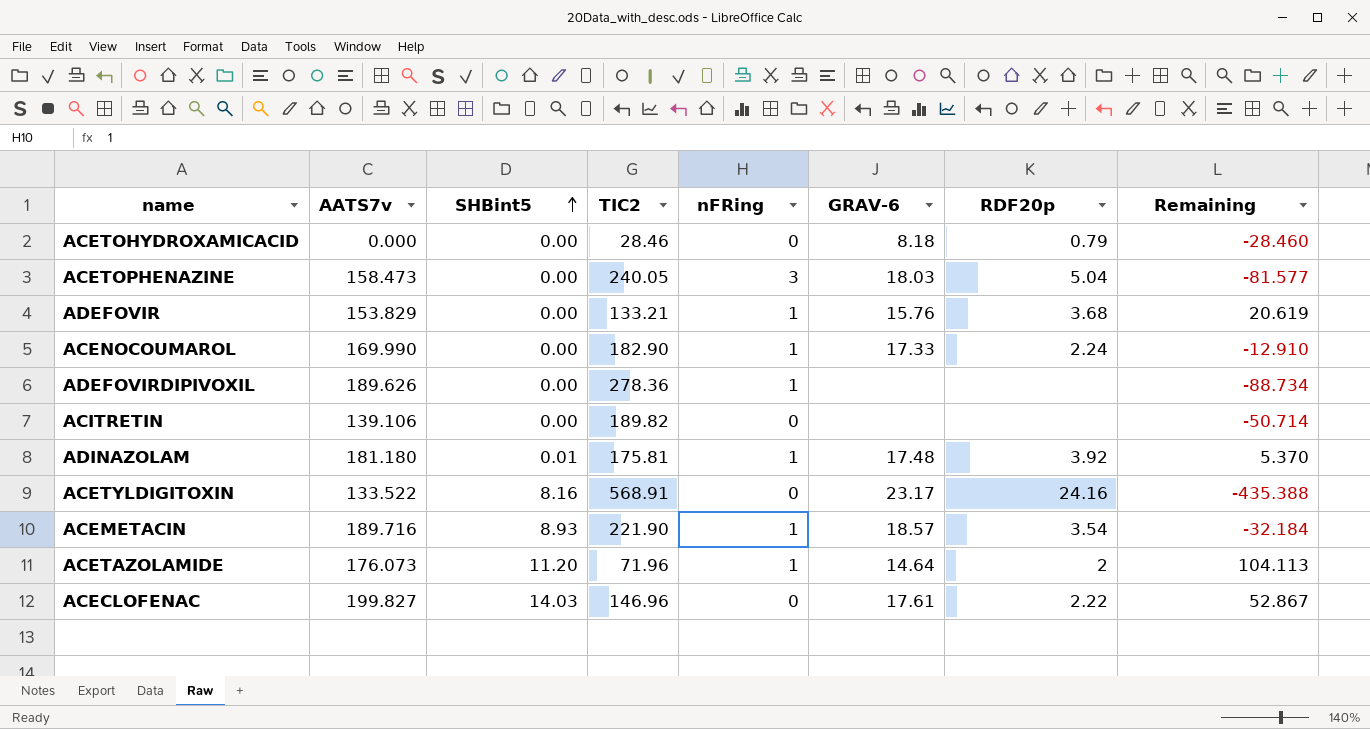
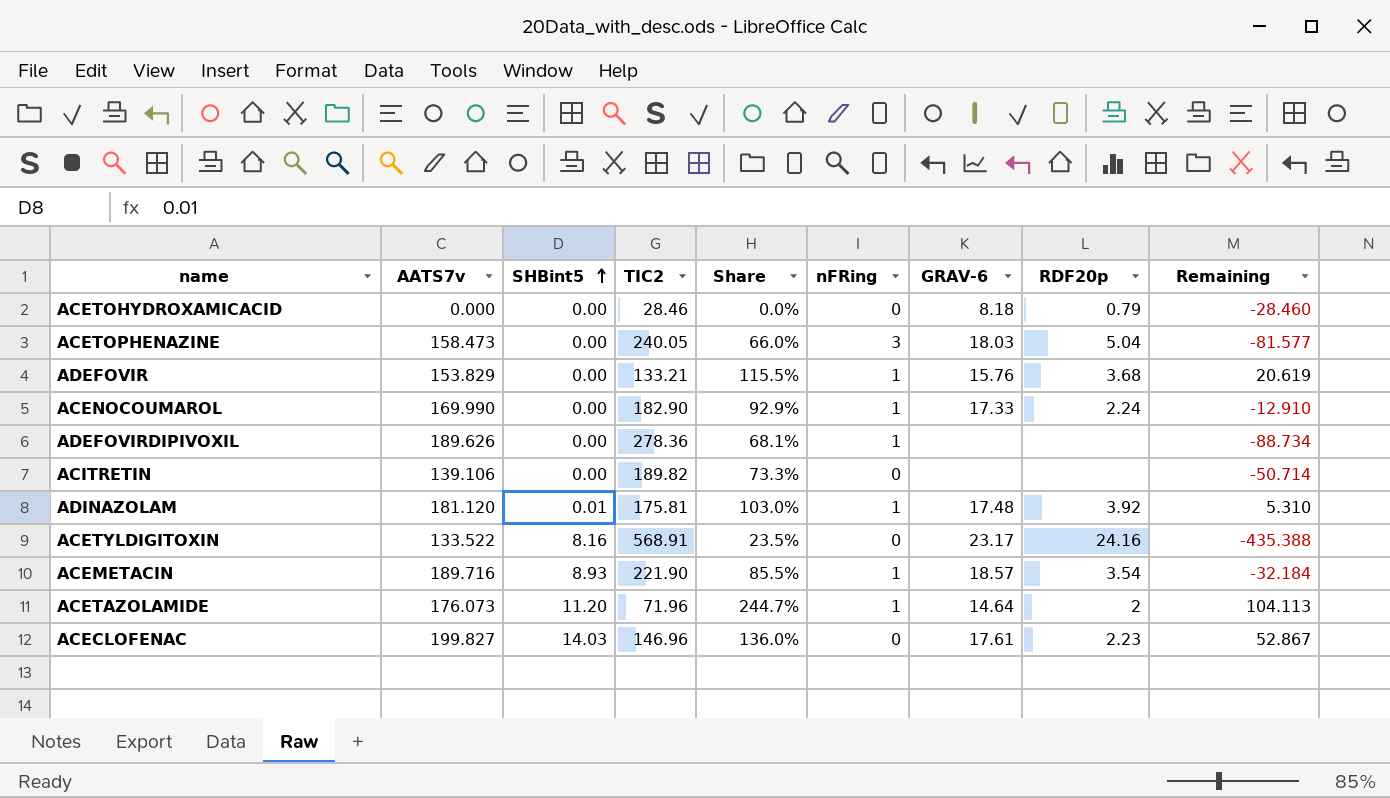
column Share | formula: none -> [AATS7v] / [TIC2]
ADINAZOLAM | AATS7v: 181.180 -> 181.120
ADINAZOLAM | Remaining: 5.370 -> 5.310
ACECLOFENAC | RDF20p: 2.22 -> 2.23

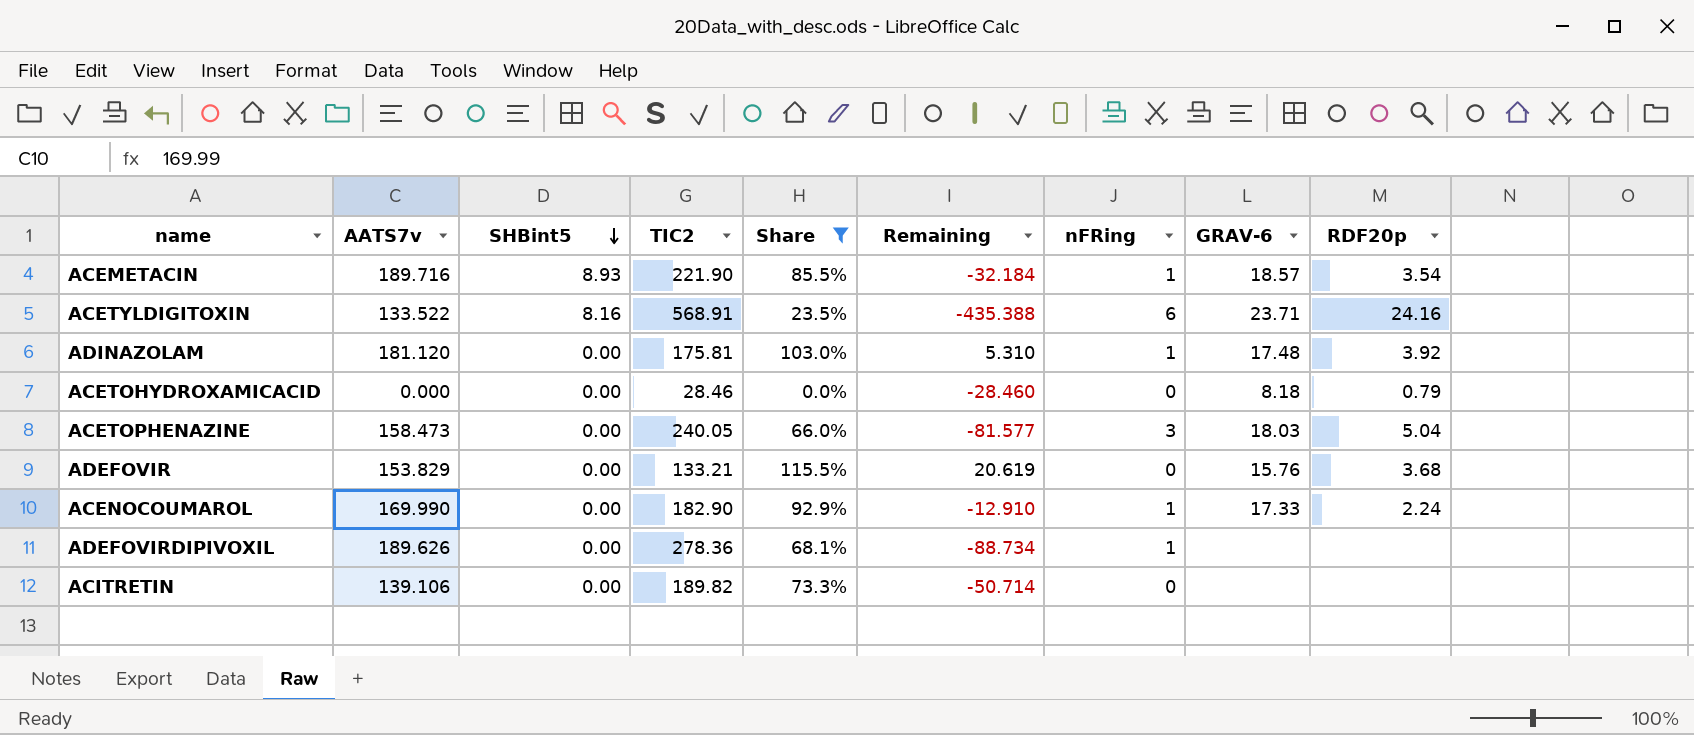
filter: none -> Share <= 115.5%
row order: SHBint5 ascending -> SHBint5 descending
column Remaining | position: 9 -> 6
ACETYLDIGITOXIN | nFRing: 0 -> 6
ACETYLDIGITOXIN | GRAV-6: 23.17 -> 23.71
ADINAZOLAM | SHBint5: 0.01 -> 0.00
ADEFOVIR | nFRing: 1 -> 0

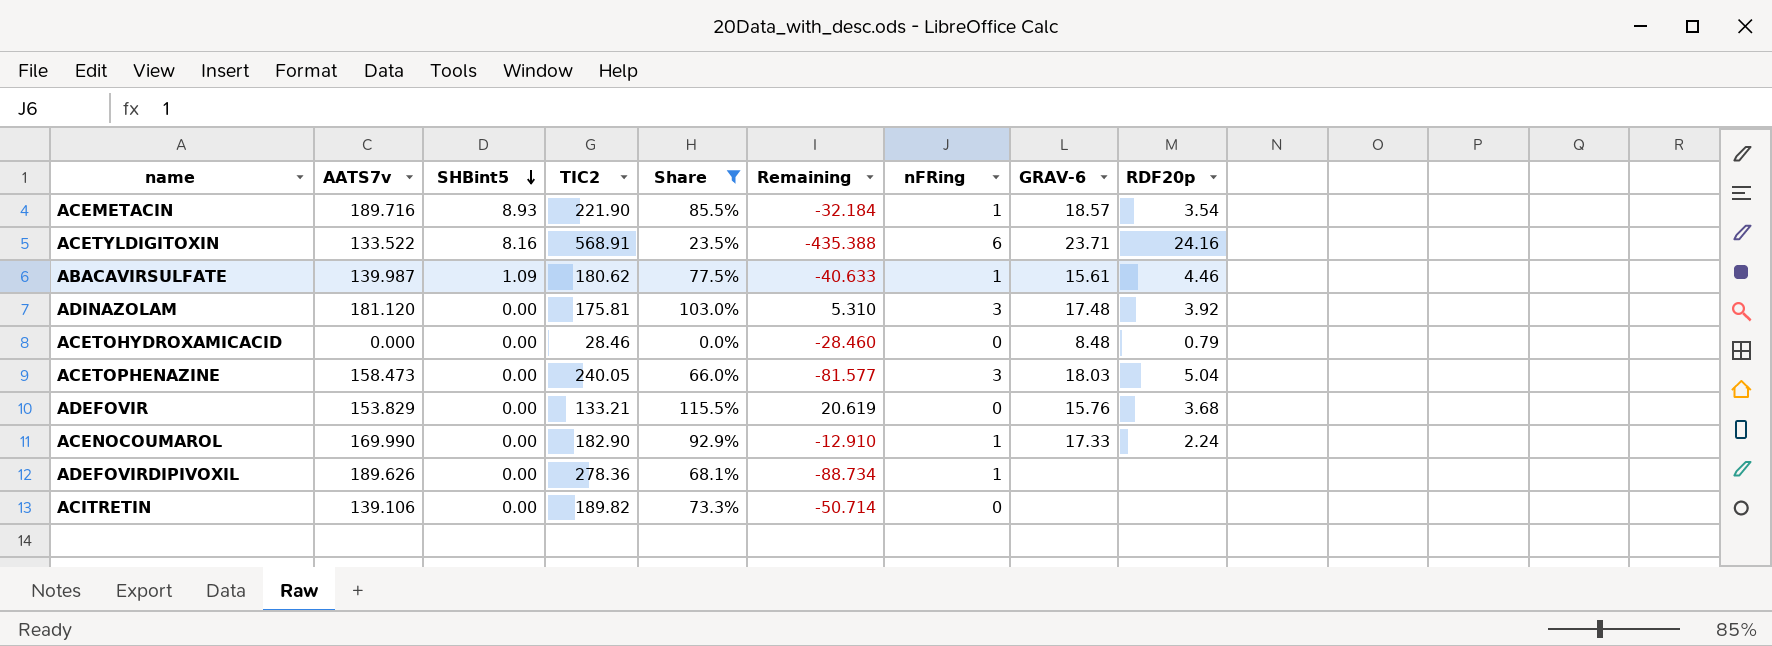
row ABACAVIRSULFATE: none -> 139.987 | 1.09 | 180.62 | 77.5% | -40.633 | 1 | 15.61 | 4.46
ADINAZOLAM | nFRing: 1 -> 3
ACETOHYDROXAMICACID | GRAV-6: 8.18 -> 8.48

